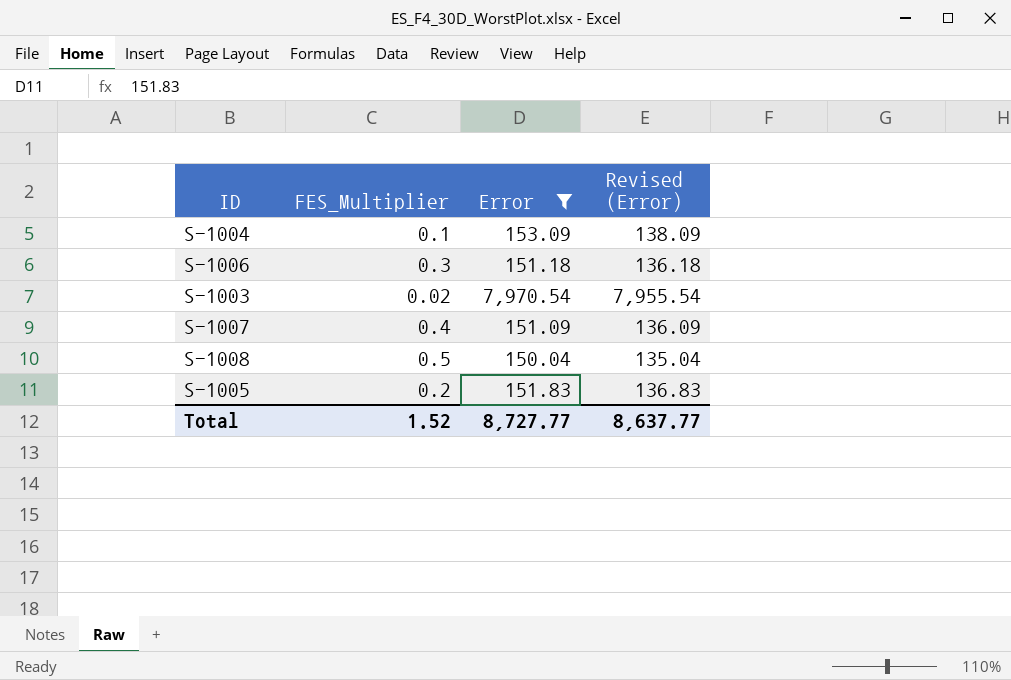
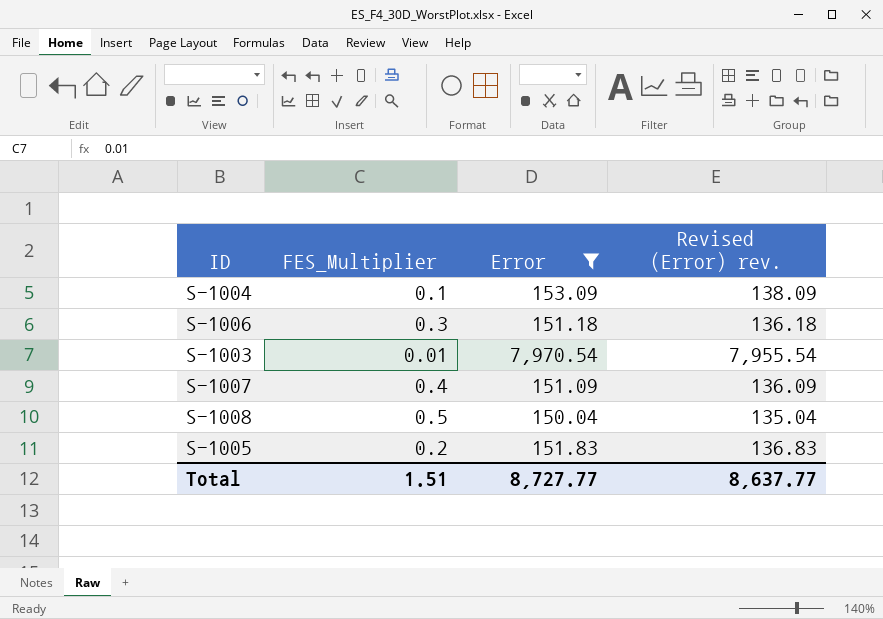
column name: Revised (Error) -> Revised (Error) rev.
S-1003 | FES_Multiplier: 0.02 -> 0.01
Total | FES_Multiplier: 1.52 -> 1.51

